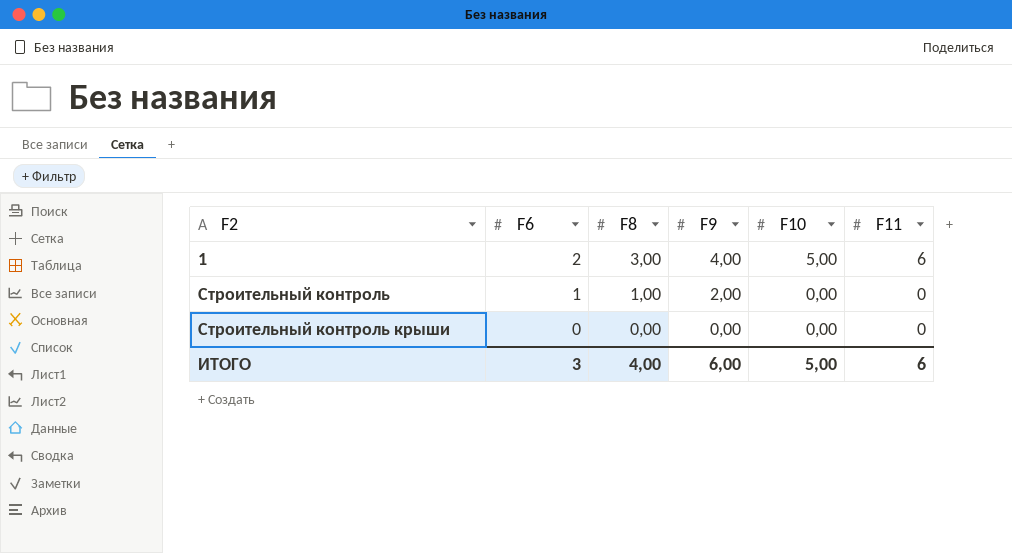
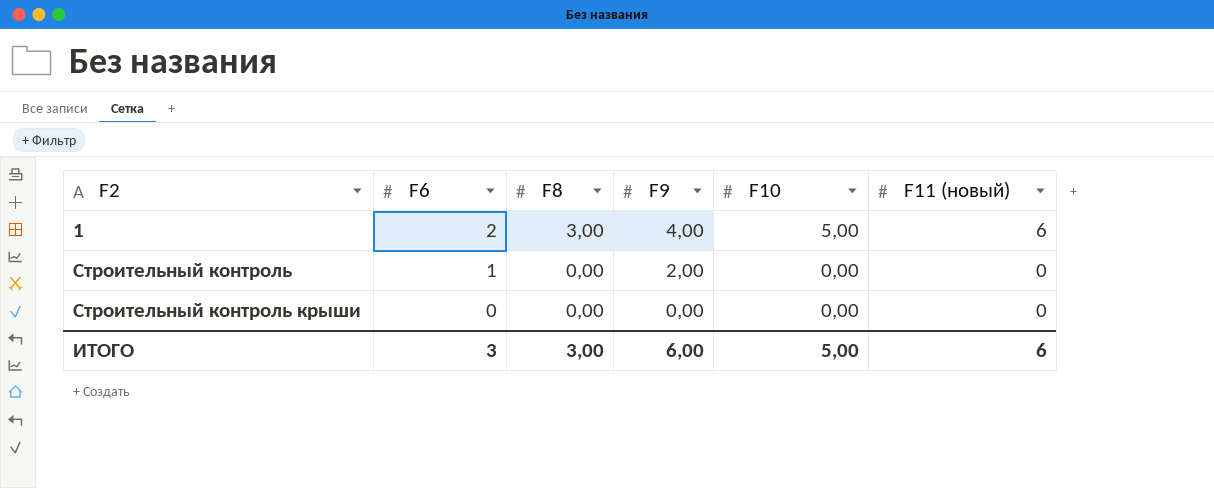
column name: F11 -> F11 (новый)
Строительный контроль | F8: 1,00 -> 0,00
ИТОГО | F8: 4,00 -> 3,00

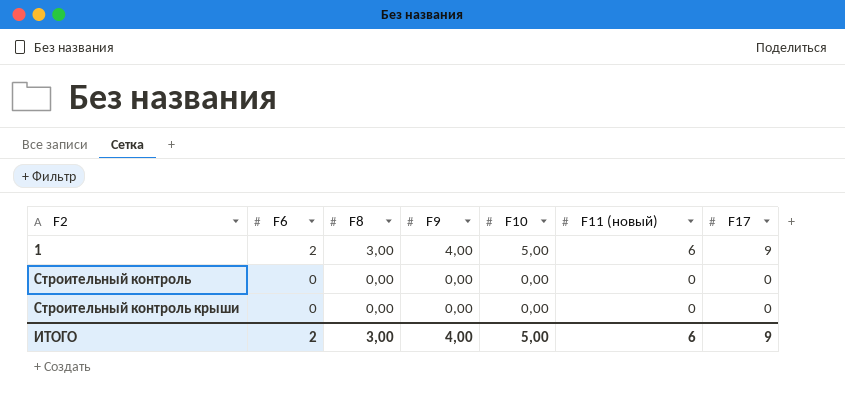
column F17 | position: none -> 7
Строительный контроль | F6: 1 -> 0
Строительный контроль | F9: 2,00 -> 0,00
ИТОГО | F6: 3 -> 2
ИТОГО | F9: 6,00 -> 4,00

